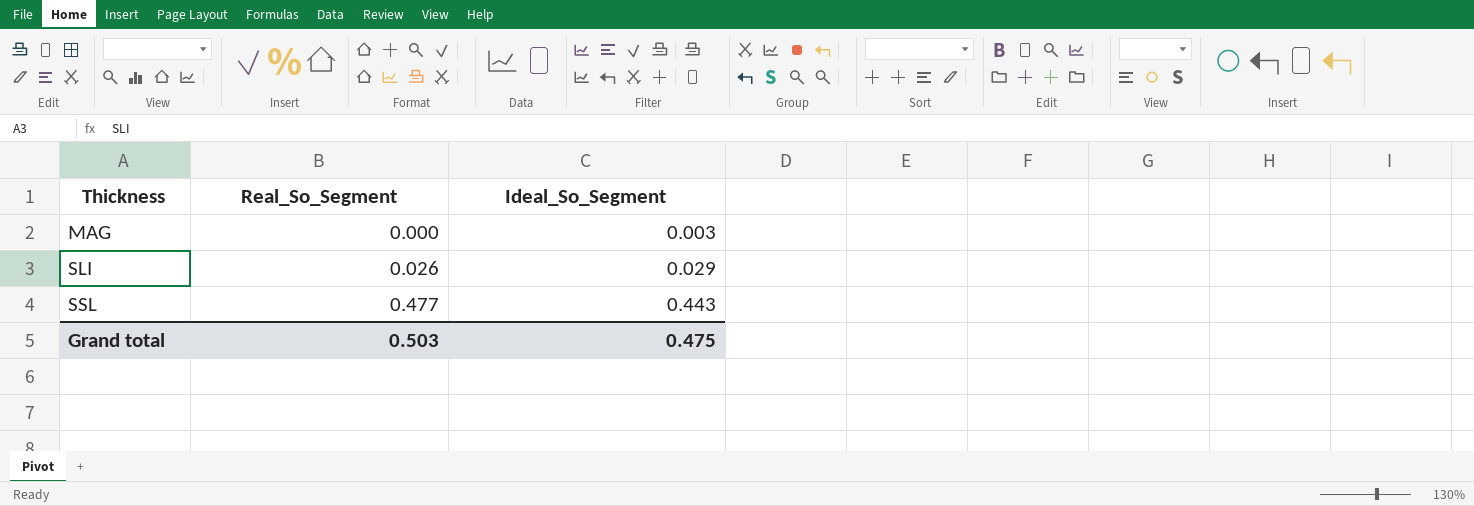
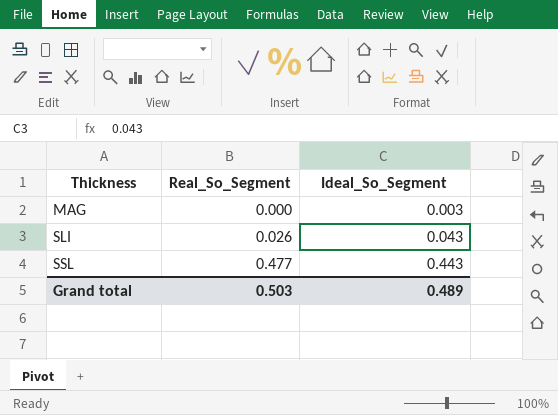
SLI | Ideal_So_Segment: 0.029 -> 0.043
Grand total | Ideal_So_Segment: 0.475 -> 0.489

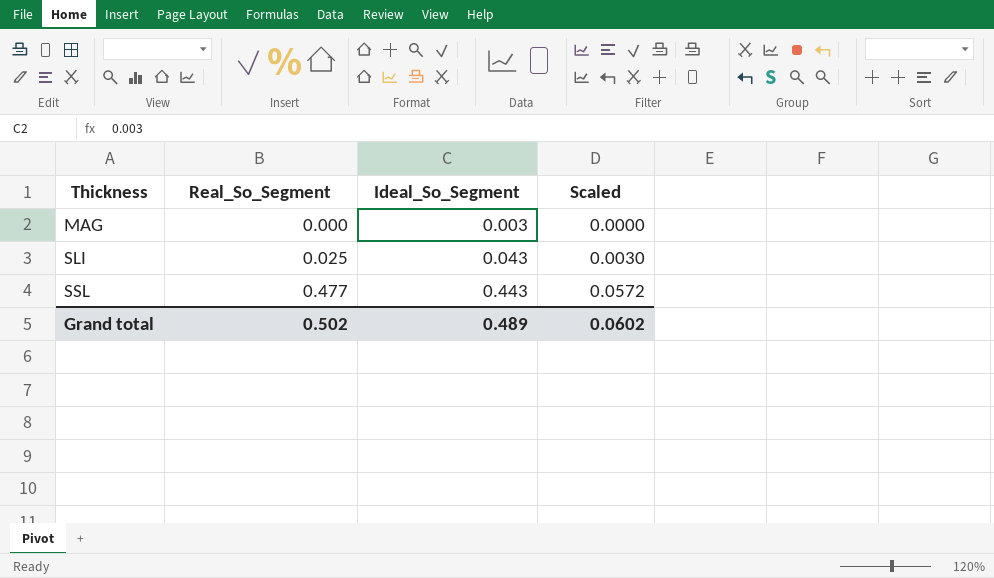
column Scaled | formula: none -> [Real_So_Segment] * 0.12
SLI | Real_So_Segment: 0.026 -> 0.025
Grand total | Real_So_Segment: 0.503 -> 0.502

